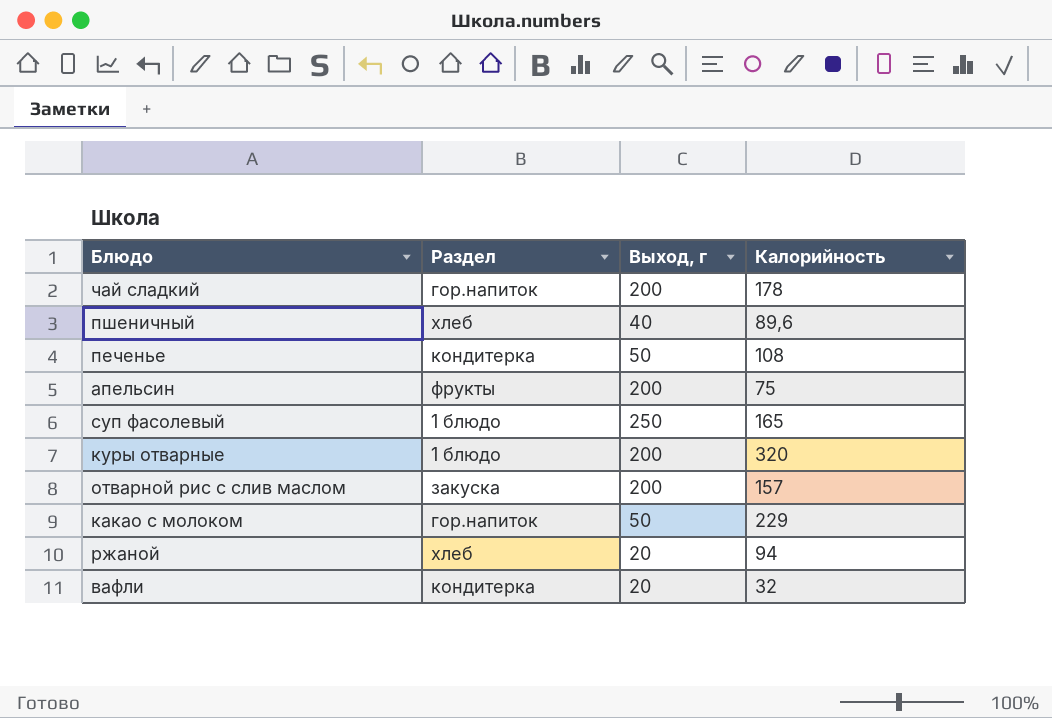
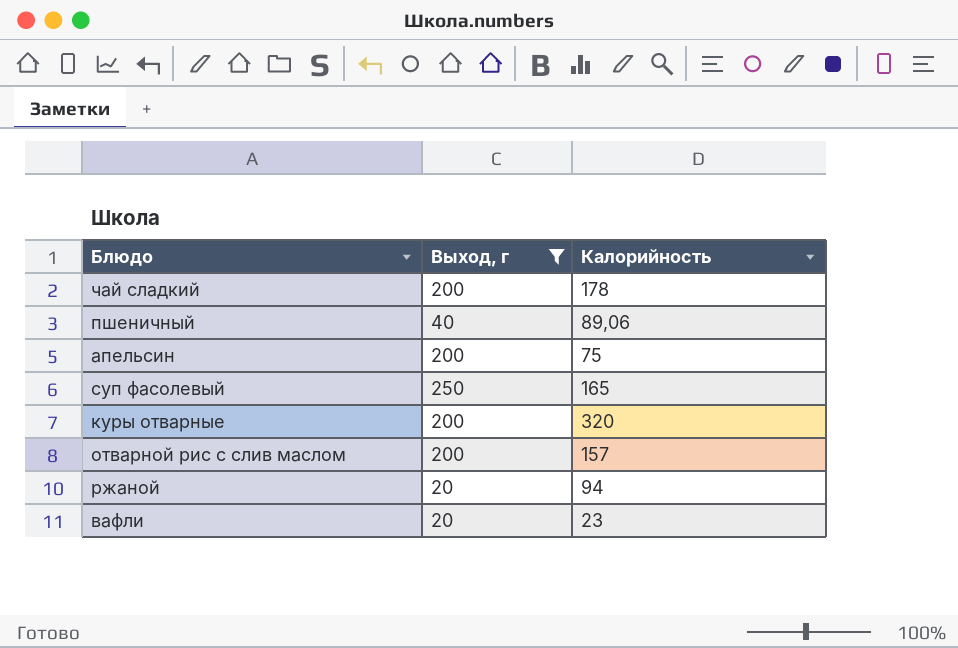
filter: none -> Выход, г != 50
column Раздел | position: 2 -> none
пшеничный | Калорийность: 89,6 -> 89,06
вафли | Калорийность: 32 -> 23

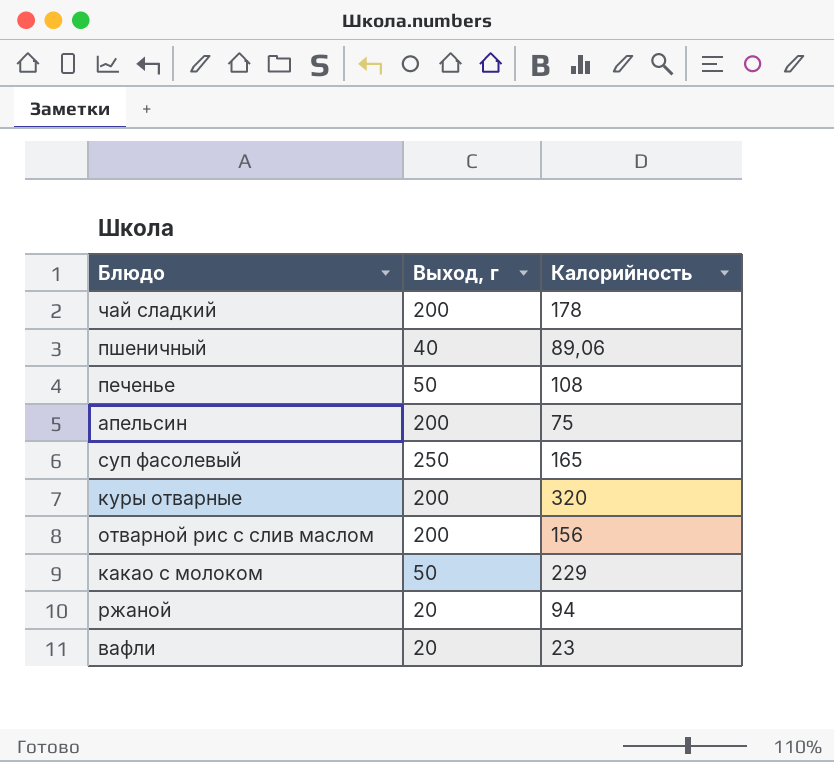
filter: Выход, г != 50 -> none
отварной рис с слив маслом | Калорийность: 157 -> 156

